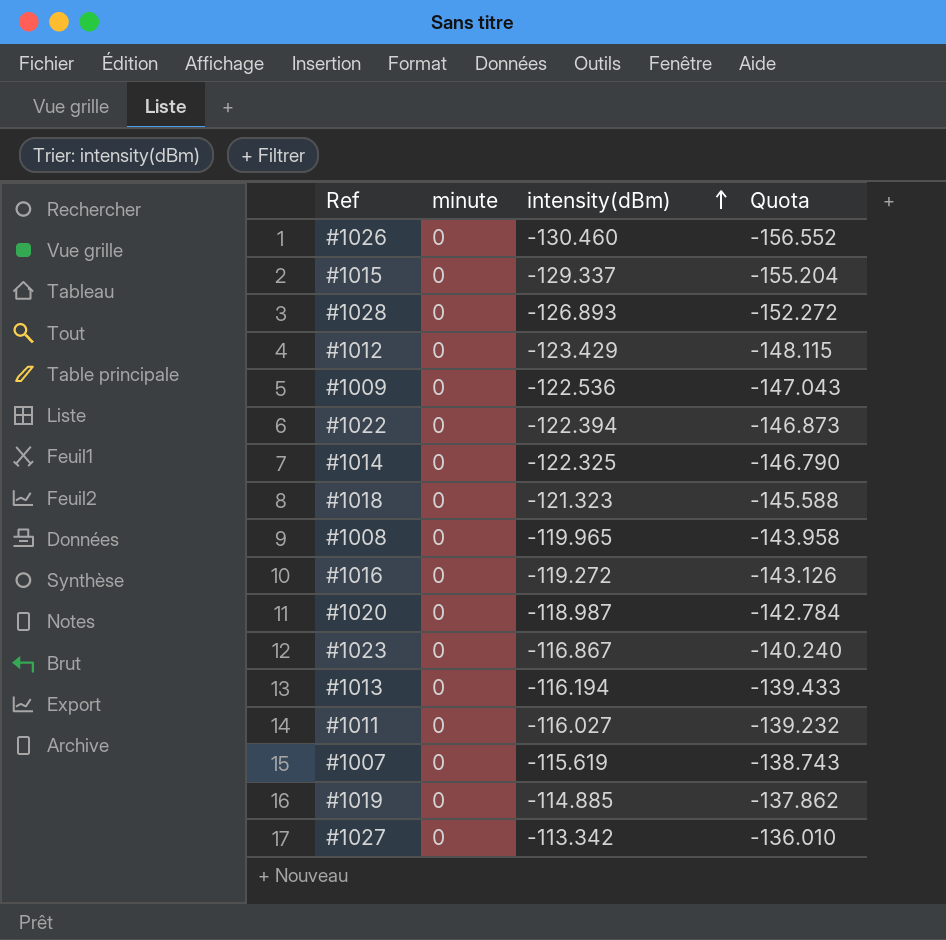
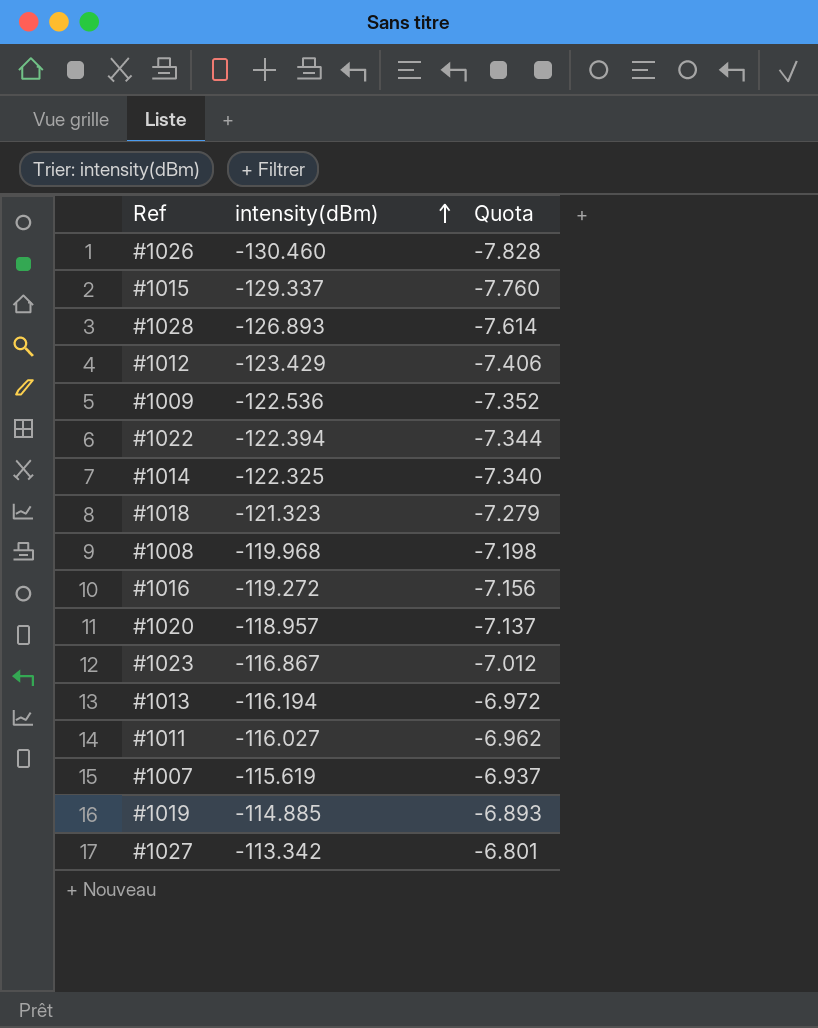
column minute | position: 2 -> none
column Quota | formula: [intensity(dBm)] * 1.2 -> [intensity(dBm)] * 0.06
#1008 | intensity(dBm): -119.965 -> -119.968
#1020 | intensity(dBm): -118.987 -> -118.957

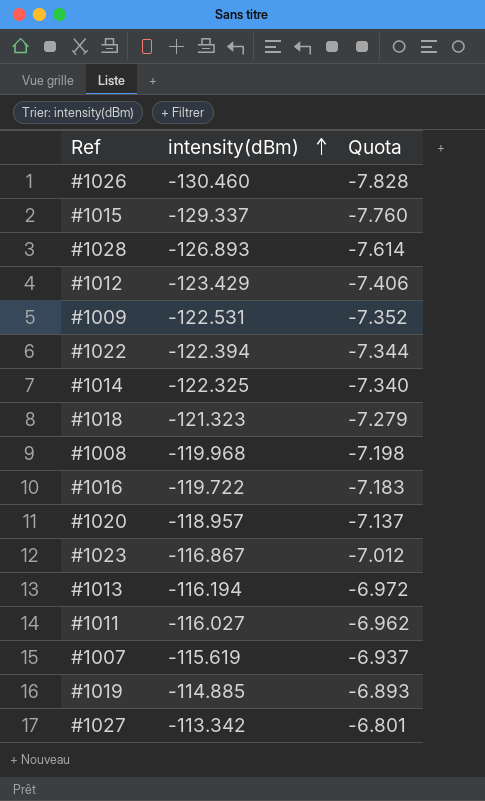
#1009 | intensity(dBm): -122.536 -> -122.531
#1016 | intensity(dBm): -119.272 -> -119.722
#1016 | Quota: -7.156 -> -7.183

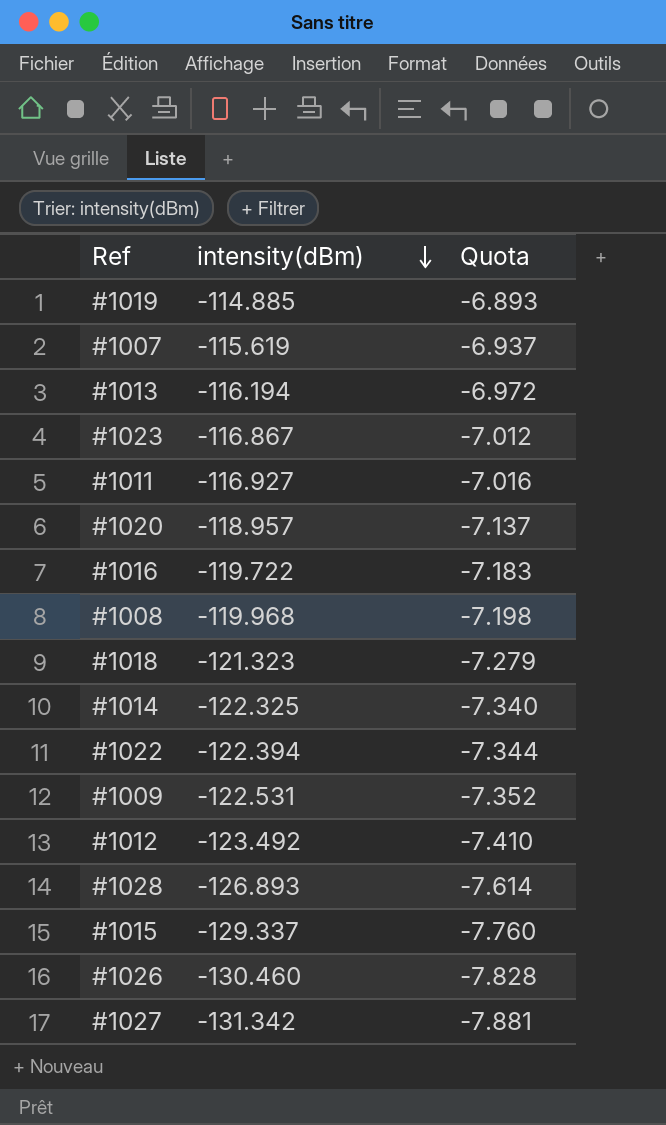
row order: intensity(dBm) ascending -> intensity(dBm) descending
#1011 | intensity(dBm): -116.027 -> -116.927
#1011 | Quota: -6.962 -> -7.016
#1012 | intensity(dBm): -123.429 -> -123.492
#1012 | Quota: -7.406 -> -7.410
#1027 | intensity(dBm): -113.342 -> -131.342
#1027 | Quota: -6.801 -> -7.881

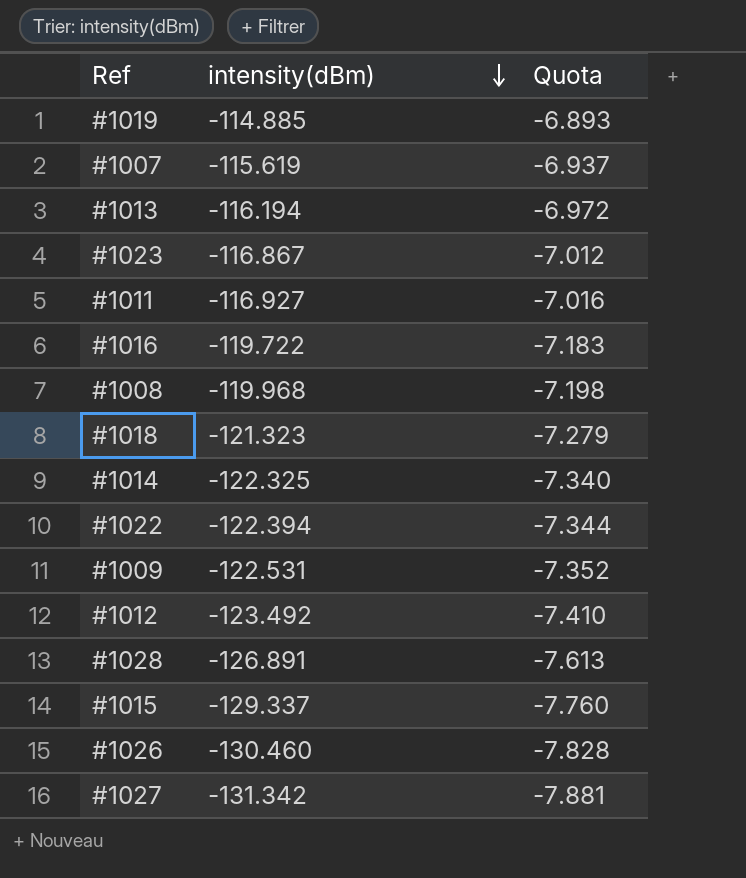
row #1020: -118.957 | -7.137 -> none
#1028 | intensity(dBm): -126.893 -> -126.891
#1028 | Quota: -7.614 -> -7.613

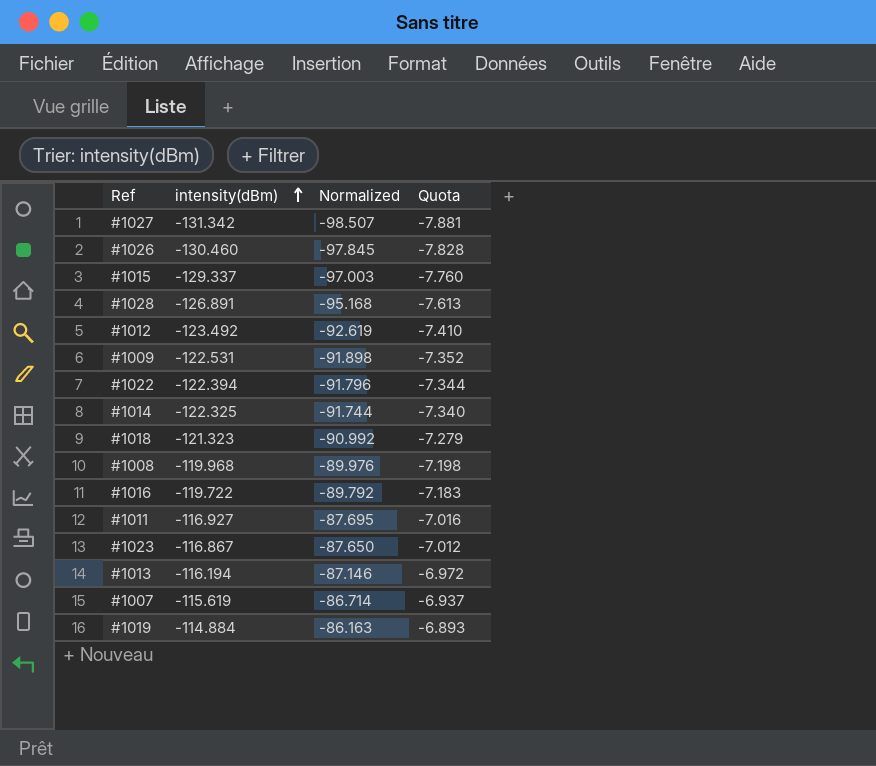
row order: intensity(dBm) descending -> intensity(dBm) ascending
column Normalized | formula: none -> [intensity(dBm)] * 0.75
#1019 | intensity(dBm): -114.885 -> -114.884

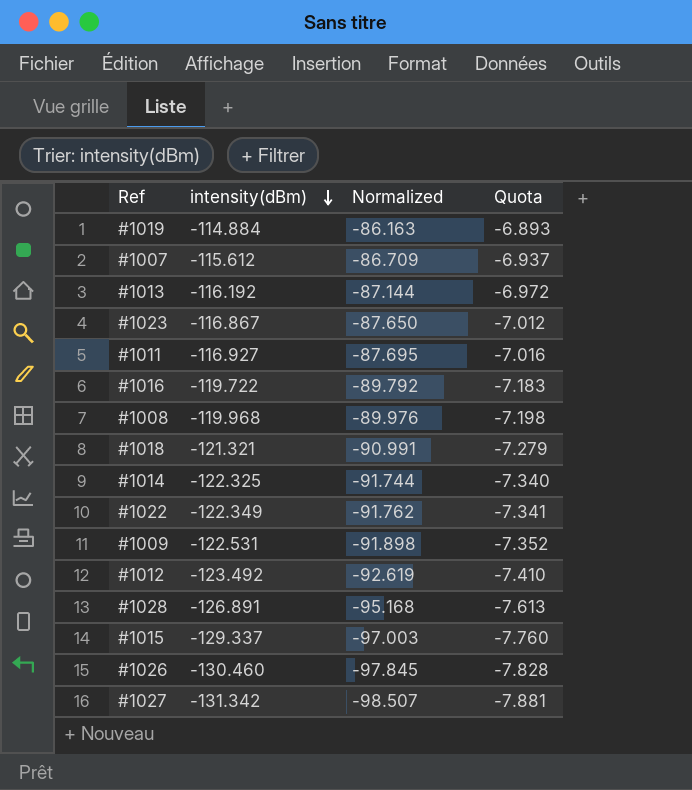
row order: intensity(dBm) ascending -> intensity(dBm) descending
#1007 | intensity(dBm): -115.619 -> -115.612
#1007 | Normalized: -86.714 -> -86.709
#1013 | intensity(dBm): -116.194 -> -116.192
#1013 | Normalized: -87.146 -> -87.144
#1018 | intensity(dBm): -121.323 -> -121.321
#1018 | Normalized: -90.992 -> -90.991
#1022 | intensity(dBm): -122.394 -> -122.349
#1022 | Normalized: -91.796 -> -91.762
#1022 | Quota: -7.344 -> -7.341

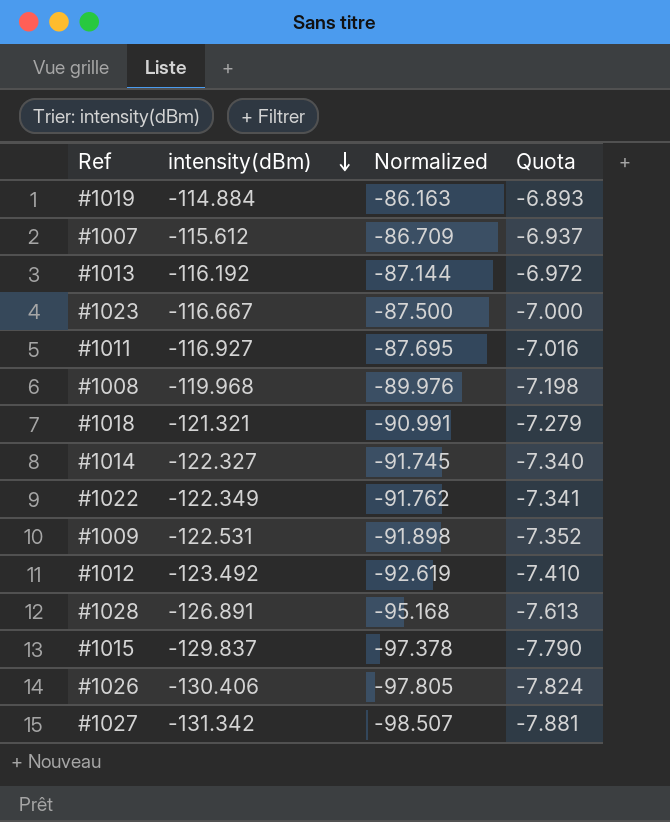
row #1016: -119.722 | -89.792 | -7.183 -> none
#1023 | intensity(dBm): -116.867 -> -116.667
#1023 | Normalized: -87.650 -> -87.500
#1023 | Quota: -7.012 -> -7.000
#1014 | intensity(dBm): -122.325 -> -122.327
#1014 | Normalized: -91.744 -> -91.745
#1015 | intensity(dBm): -129.337 -> -129.837
#1015 | Normalized: -97.003 -> -97.378
#1015 | Quota: -7.760 -> -7.790
#1026 | intensity(dBm): -130.460 -> -130.406
#1026 | Normalized: -97.845 -> -97.805
#1026 | Quota: -7.828 -> -7.824

